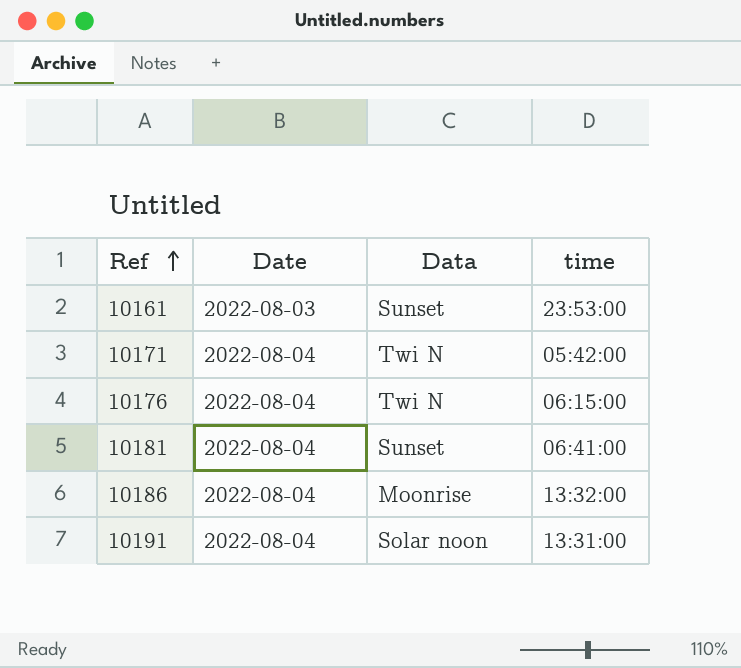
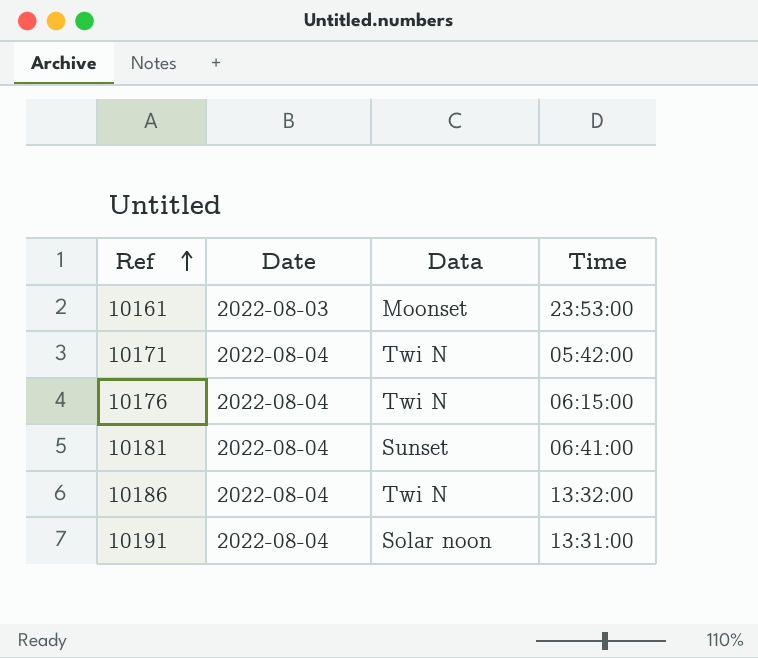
column name: time -> Time
10161 | Data: Sunset -> Moonset
10186 | Data: Moonrise -> Twi N

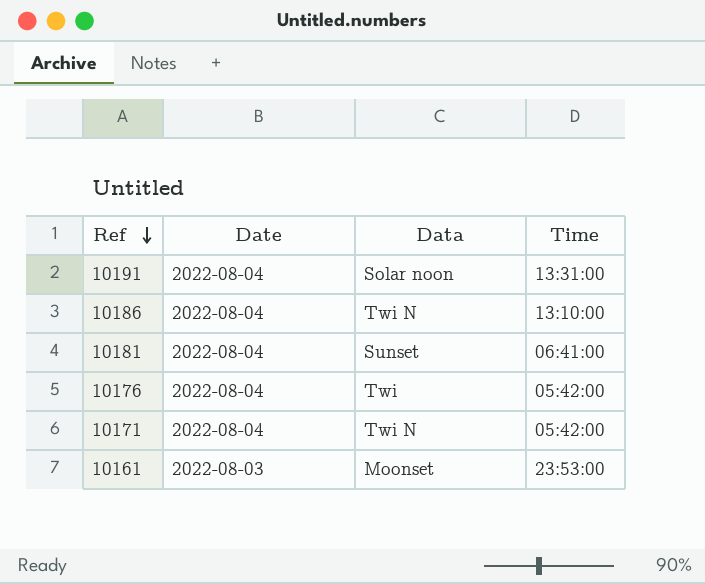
row order: Ref ascending -> Ref descending
10186 | Time: 13:32:00 -> 13:10:00
10176 | Data: Twi N -> Twi
10176 | Time: 06:15:00 -> 05:42:00

